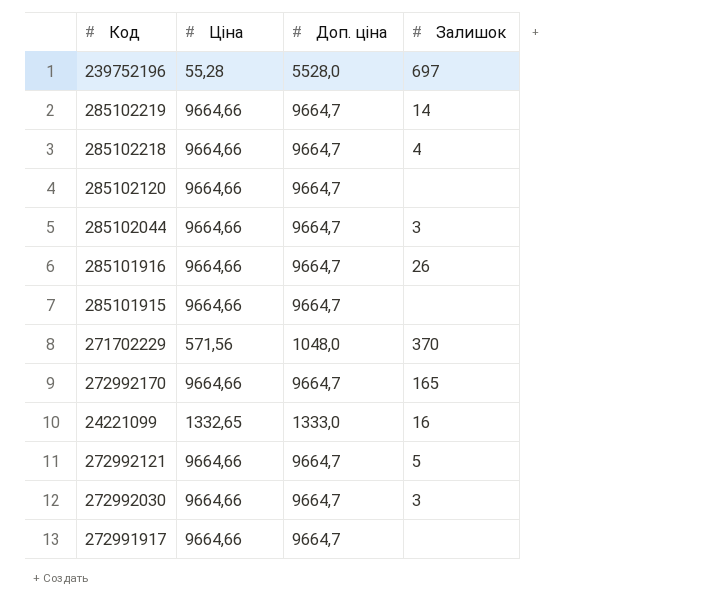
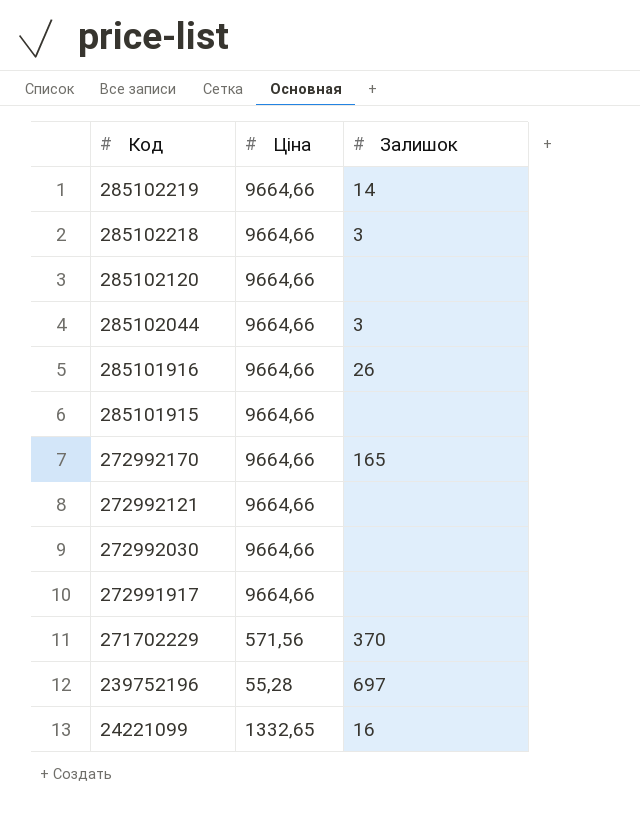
row order: none -> Код descending
column Доп. ціна | position: 3 -> none
285102218 | Залишок: 4 -> 3
272992121 | Залишок: 5 -> none
272992030 | Залишок: 3 -> none

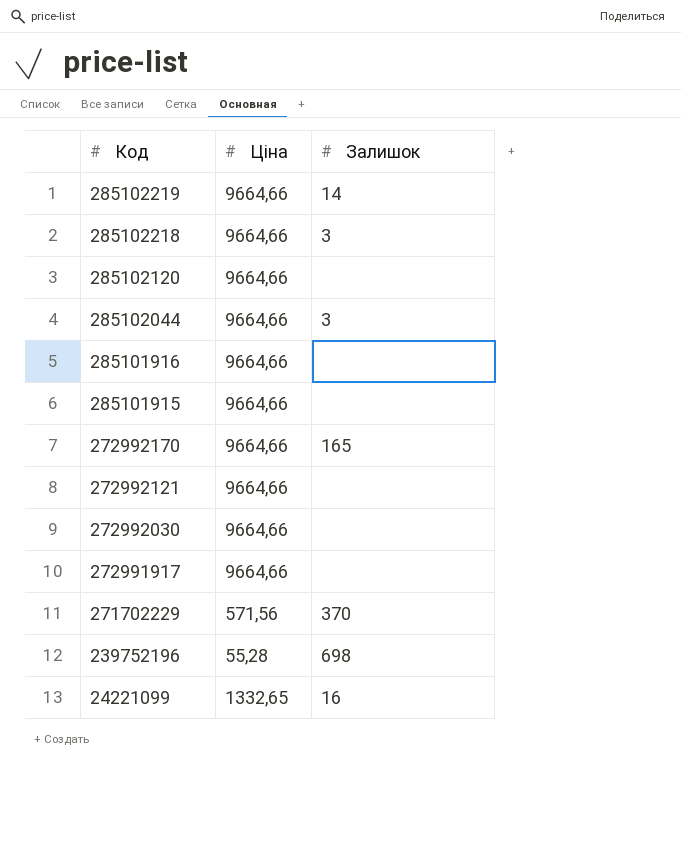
285101916 | Залишок: 26 -> none
239752196 | Залишок: 697 -> 698

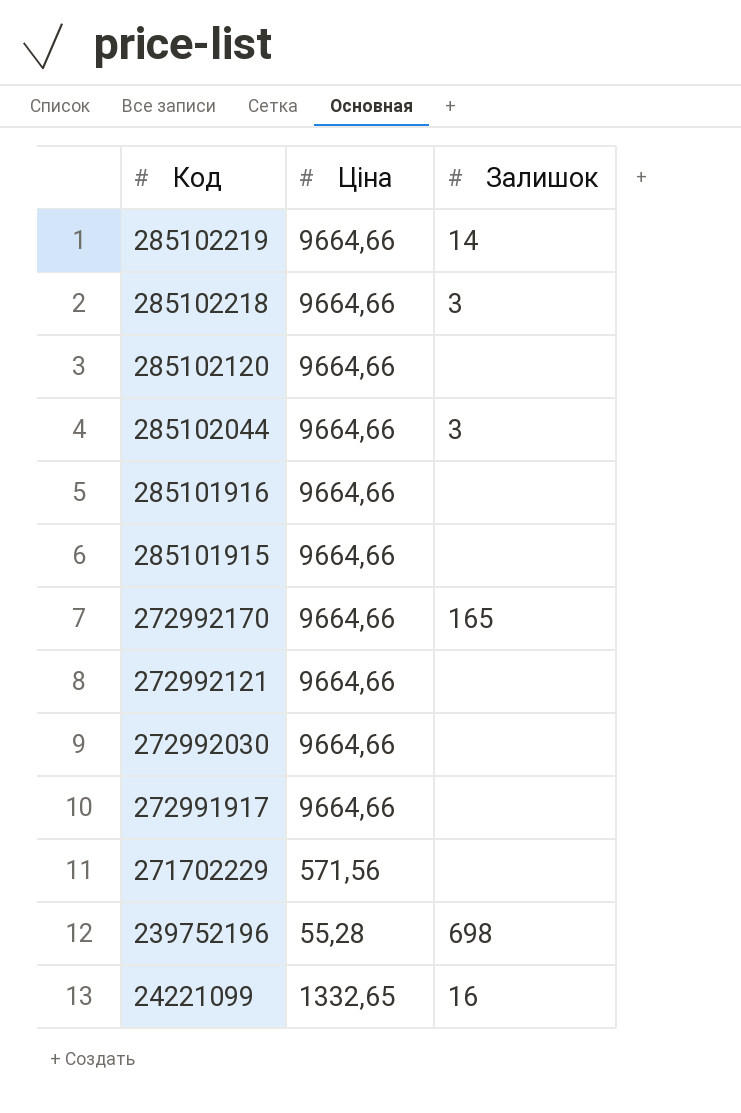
271702229 | Залишок: 370 -> none

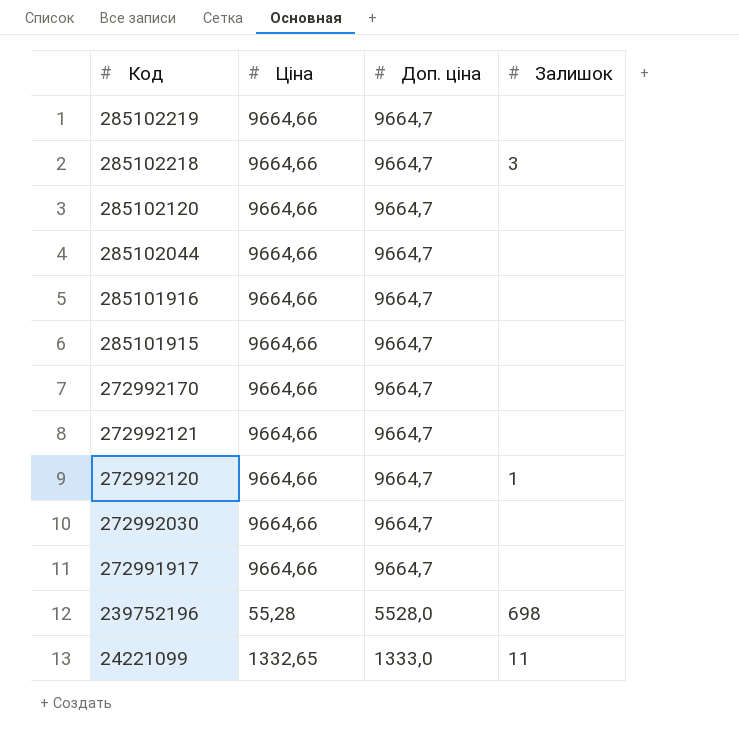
column Доп. ціна | position: none -> 3
row 271702229: 571,56 | none -> none
285102219 | Залишок: 14 -> none
285102044 | Залишок: 3 -> none
272992170 | Залишок: 165 -> none
row 272992120: none -> 9664,66 | 9664,7 | 1
24221099 | Залишок: 16 -> 11

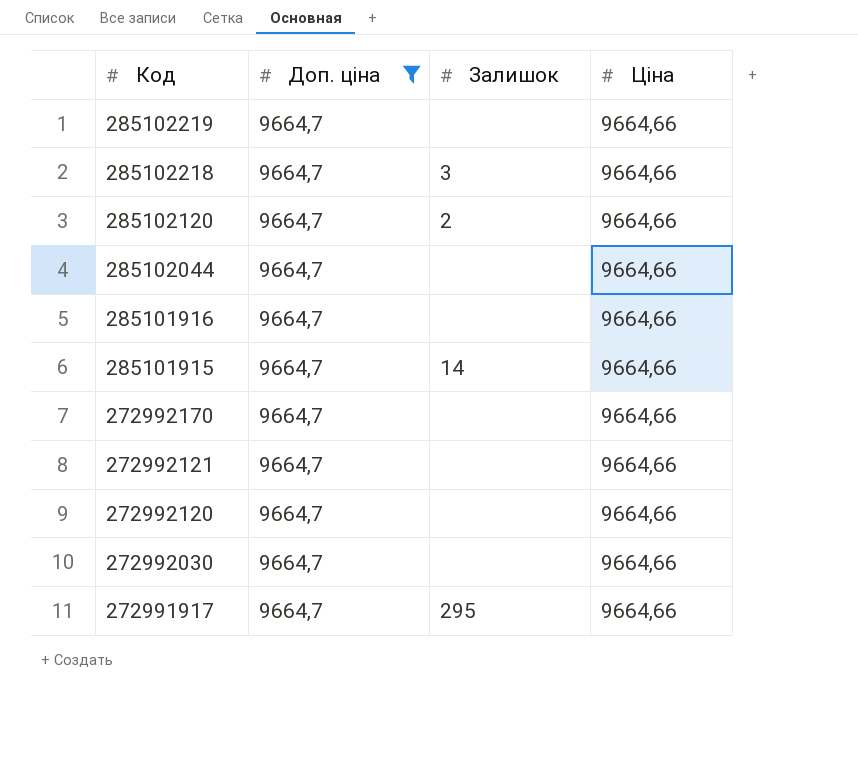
filter: none -> Доп. ціна = 9664,7
column Ціна | position: 2 -> 4
285102120 | Залишок: none -> 2
285101915 | Залишок: none -> 14
272992120 | Залишок: 1 -> none
272991917 | Залишок: none -> 295

